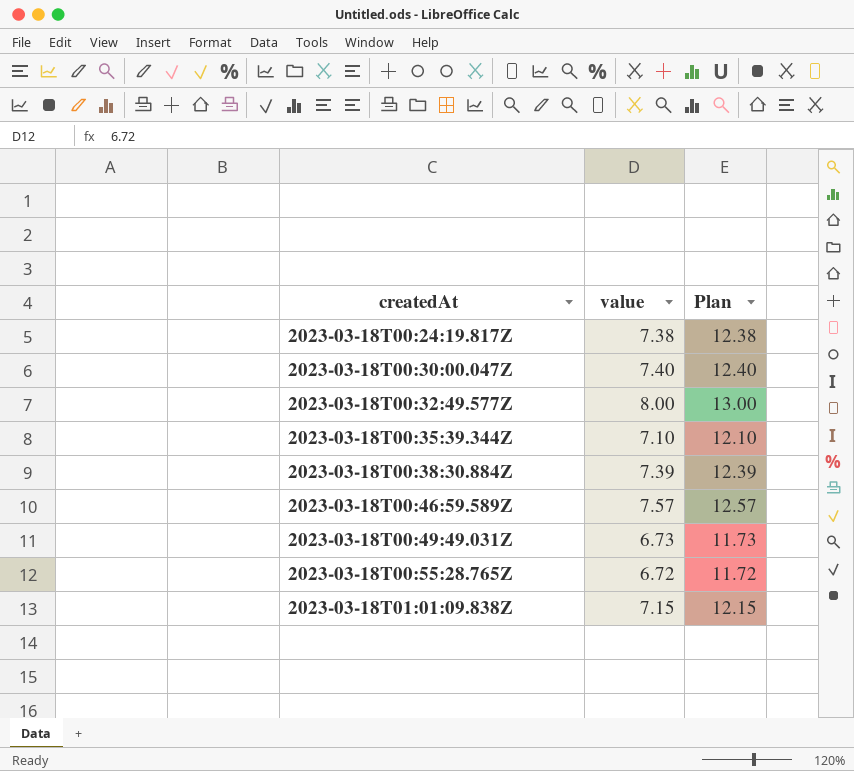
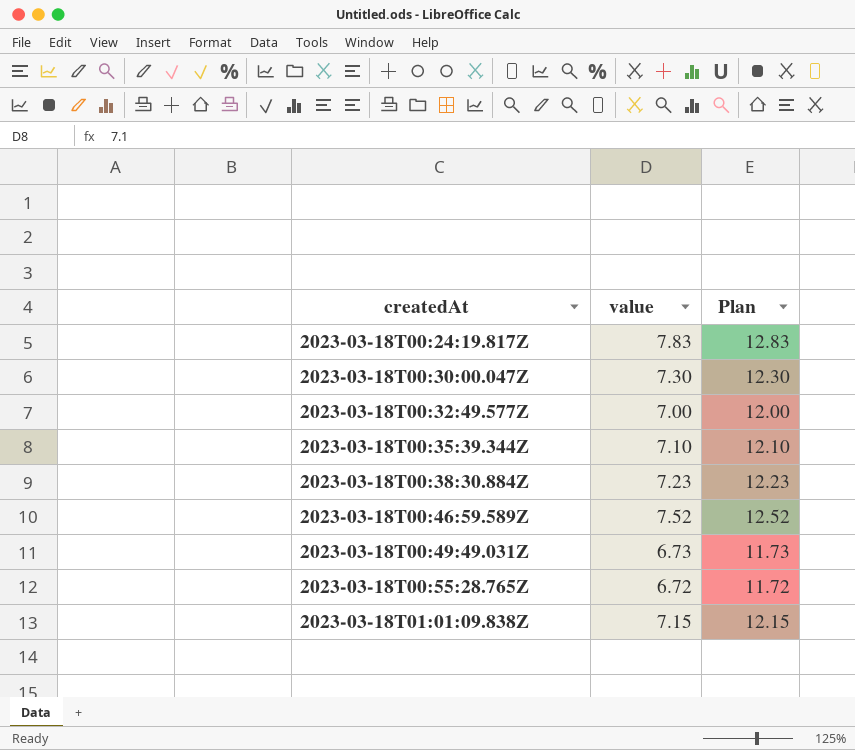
2023-03-18T00:24:19.817Z | value: 7.38 -> 7.83
2023-03-18T00:24:19.817Z | Plan: 12.38 -> 12.83
2023-03-18T00:30:00.047Z | value: 7.40 -> 7.30
2023-03-18T00:30:00.047Z | Plan: 12.40 -> 12.30
2023-03-18T00:32:49.577Z | value: 8.00 -> 7.00
2023-03-18T00:32:49.577Z | Plan: 13.00 -> 12.00
2023-03-18T00:38:30.884Z | value: 7.39 -> 7.23
2023-03-18T00:38:30.884Z | Plan: 12.39 -> 12.23
2023-03-18T00:46:59.589Z | value: 7.57 -> 7.52
2023-03-18T00:46:59.589Z | Plan: 12.57 -> 12.52

